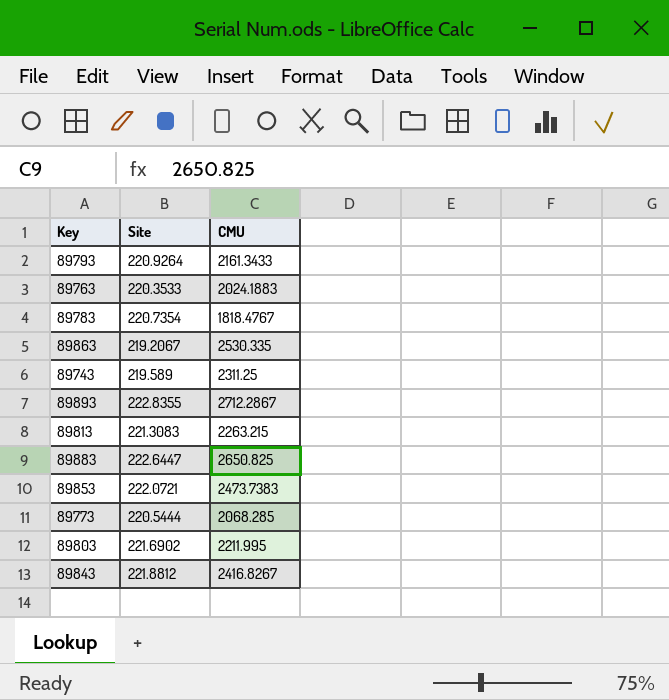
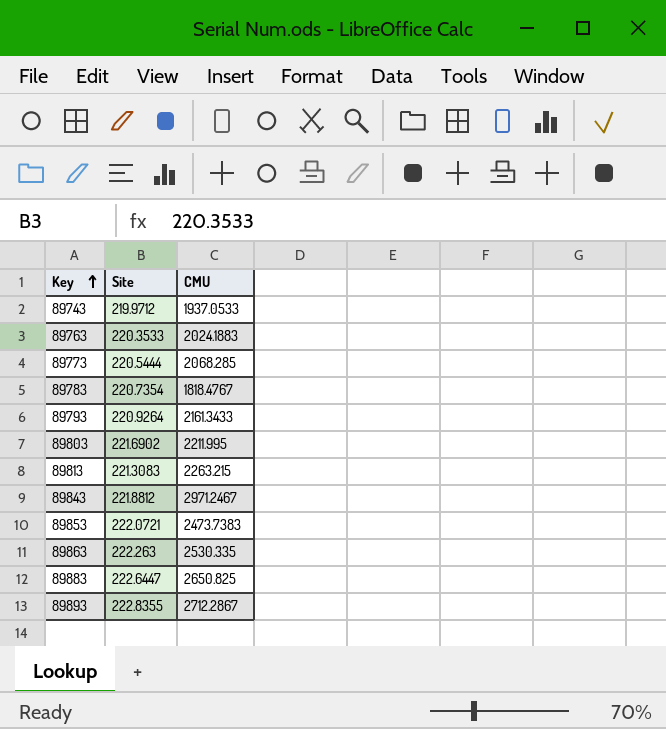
row order: none -> Key ascending
89743 | Site: 219.589 -> 219.9712
89743 | CMU: 2311.25 -> 1937.0533
89843 | CMU: 2416.8267 -> 2971.2467
89863 | Site: 219.2067 -> 222.263

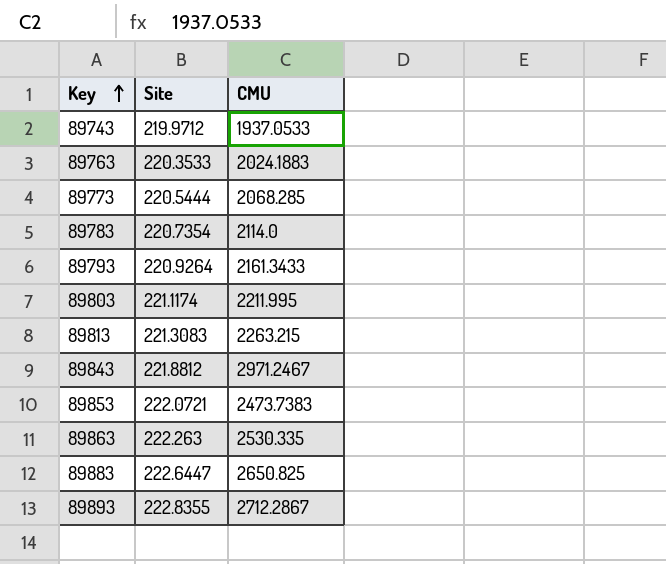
89783 | CMU: 1818.4767 -> 2114.0
89803 | Site: 221.6902 -> 221.1174

